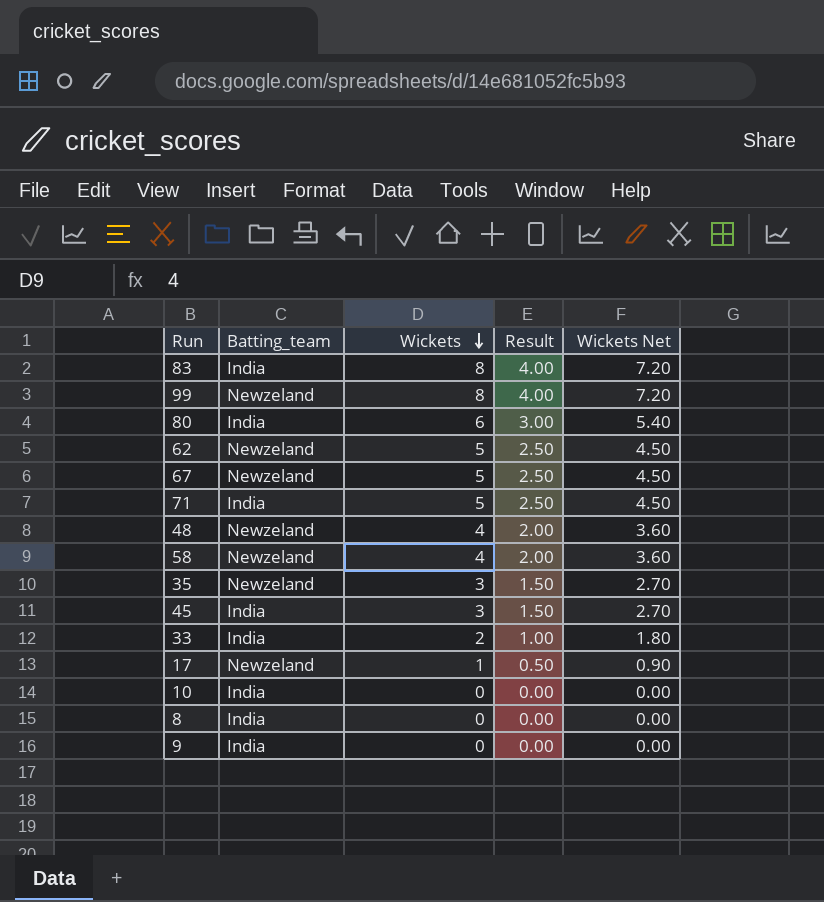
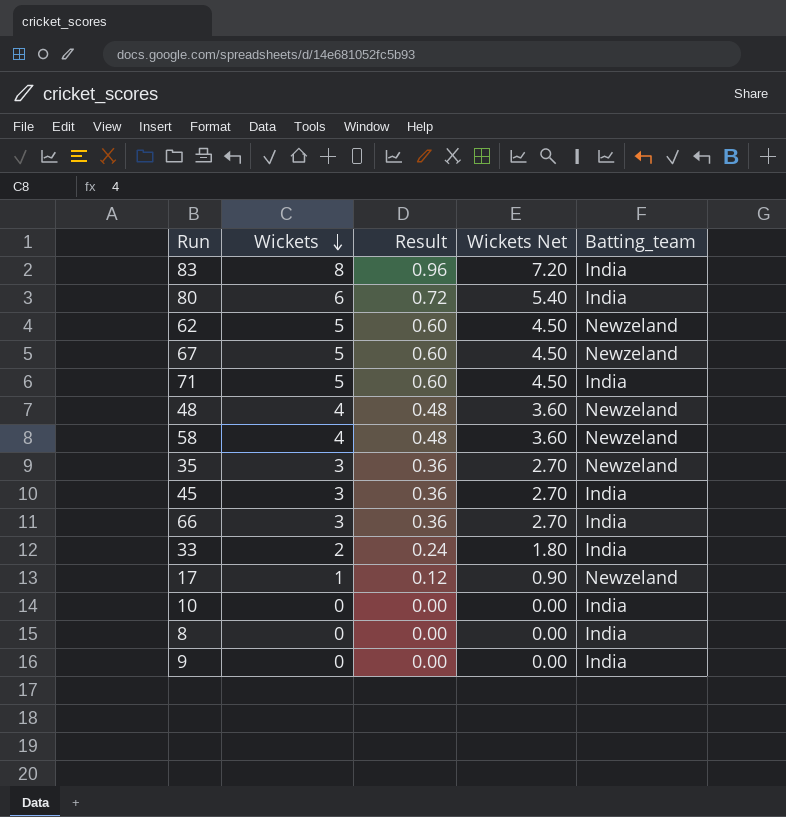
column Result | formula: [Wickets] * 0.5 -> [Wickets] * 0.12
column Batting_team | position: 2 -> 5
row 99: Newzeland | 8 | 4.00 | 7.20 -> none
row 66: none -> 3 | 0.36 | 2.70 | India

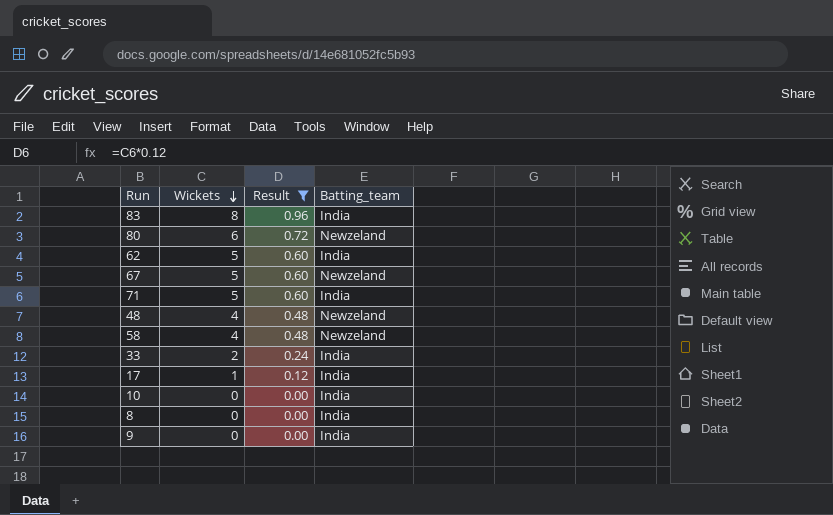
filter: none -> Result != 0.36
column Wickets Net | formula: [Wickets] * 0.9 -> none
80 | Batting_team: India -> Newzeland
62 | Batting_team: Newzeland -> India
17 | Batting_team: Newzeland -> India

